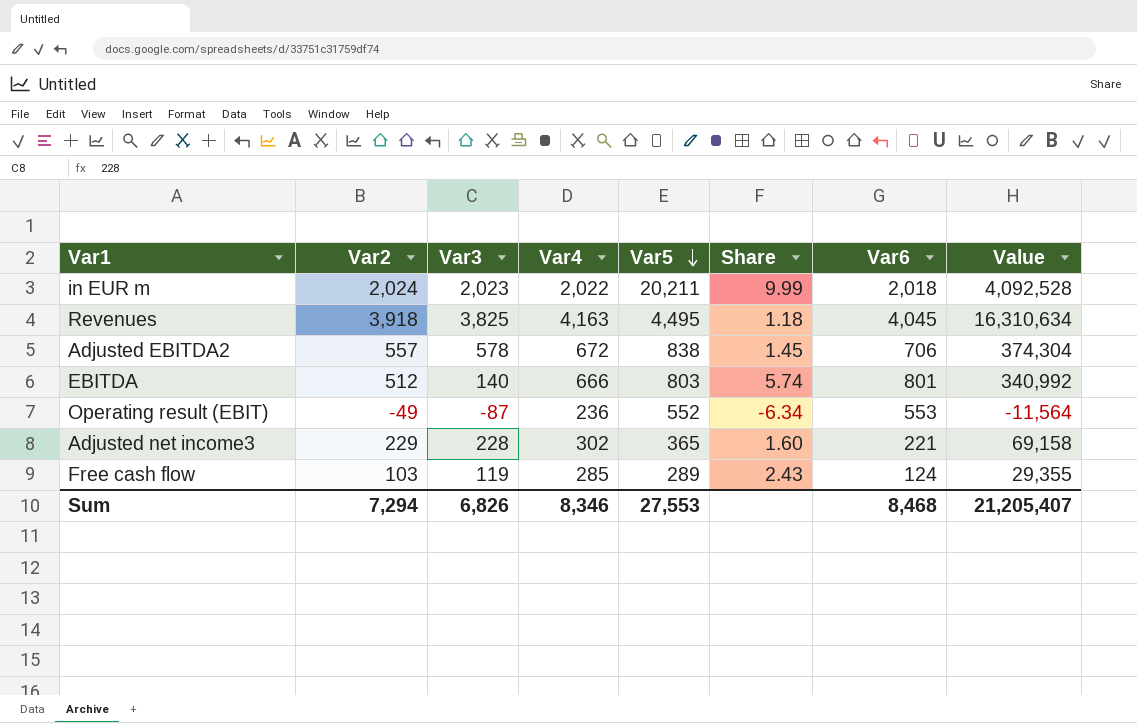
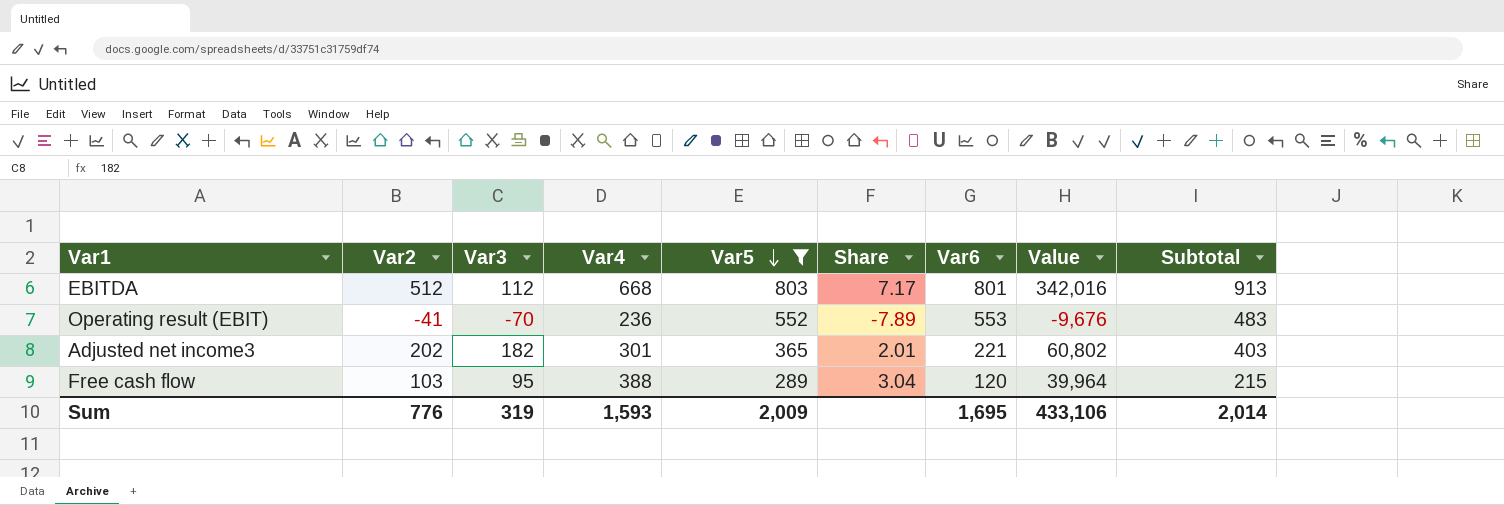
filter: none -> Var5 <= 803
column Subtotal | formula: none -> [Var3] + [Var6]
EBITDA | Var3: 140 -> 112
EBITDA | Var4: 666 -> 668
EBITDA | Share: 5.74 -> 7.17
EBITDA | Value: 340,992 -> 342,016
Operating result (EBIT) | Var2: -49 -> -41
Operating result (EBIT) | Var3: -87 -> -70
Operating result (EBIT) | Share: -6.34 -> -7.89
Operating result (EBIT) | Value: -11,564 -> -9,676
Adjusted net income3 | Var2: 229 -> 202
Adjusted net income3 | Var3: 228 -> 182
Adjusted net income3 | Var4: 302 -> 301
Adjusted net income3 | Share: 1.60 -> 2.01
Adjusted net income3 | Value: 69,158 -> 60,802
Free cash flow | Var3: 119 -> 95
Free cash flow | Var4: 285 -> 388
Free cash flow | Share: 2.43 -> 3.04
Free cash flow | Var6: 124 -> 120
Free cash flow | Value: 29,355 -> 39,964
Sum | Var2: 7,294 -> 776
Sum | Var3: 6,826 -> 319
Sum | Var4: 8,346 -> 1,593
Sum | Var5: 27,553 -> 2,009
Sum | Var6: 8,468 -> 1,695
Sum | Value: 21,205,407 -> 433,106

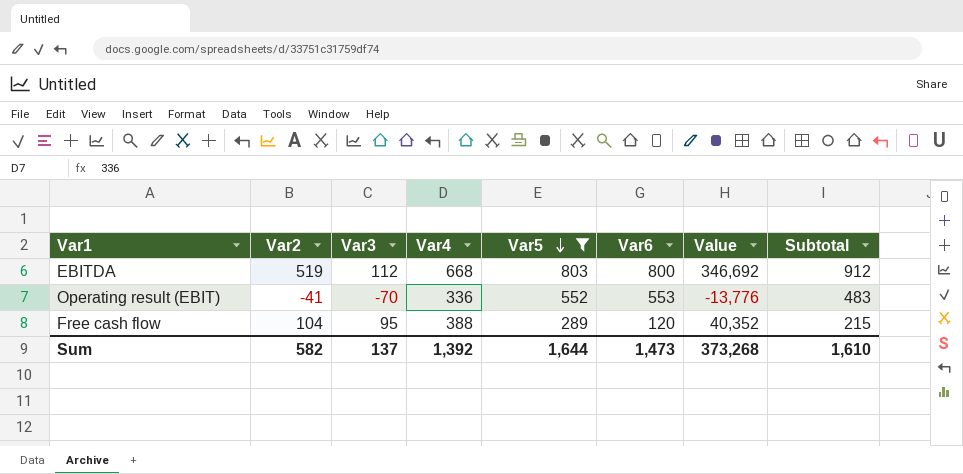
column Share | formula: [Var5] / [Var3] -> none
row Adjusted net income3: 202 | 182 | 301 | 365 | 2.01 | 221 | 60,802 | 403 -> none
EBITDA | Var2: 512 -> 519
EBITDA | Var6: 801 -> 800
EBITDA | Value: 342,016 -> 346,692
EBITDA | Subtotal: 913 -> 912
Operating result (EBIT) | Var4: 236 -> 336
Operating result (EBIT) | Value: -9,676 -> -13,776
Free cash flow | Var2: 103 -> 104
Free cash flow | Value: 39,964 -> 40,352
Sum | Var2: 776 -> 582
Sum | Var3: 319 -> 137
Sum | Var4: 1,593 -> 1,392
Sum | Var5: 2,009 -> 1,644
Sum | Var6: 1,695 -> 1,473
Sum | Value: 433,106 -> 373,268
Sum | Subtotal: 2,014 -> 1,610

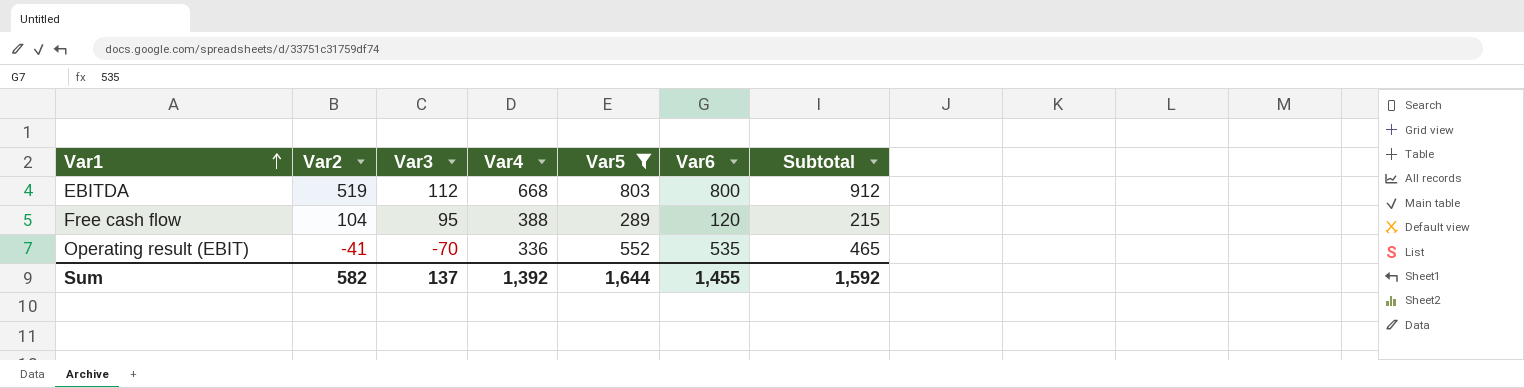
row order: Var5 descending -> Var1 ascending
column Value | formula: [Var2] * [Var4] -> none
Operating result (EBIT) | Var6: 553 -> 535
Operating result (EBIT) | Subtotal: 483 -> 465
Sum | Var6: 1,473 -> 1,455
Sum | Subtotal: 1,610 -> 1,592

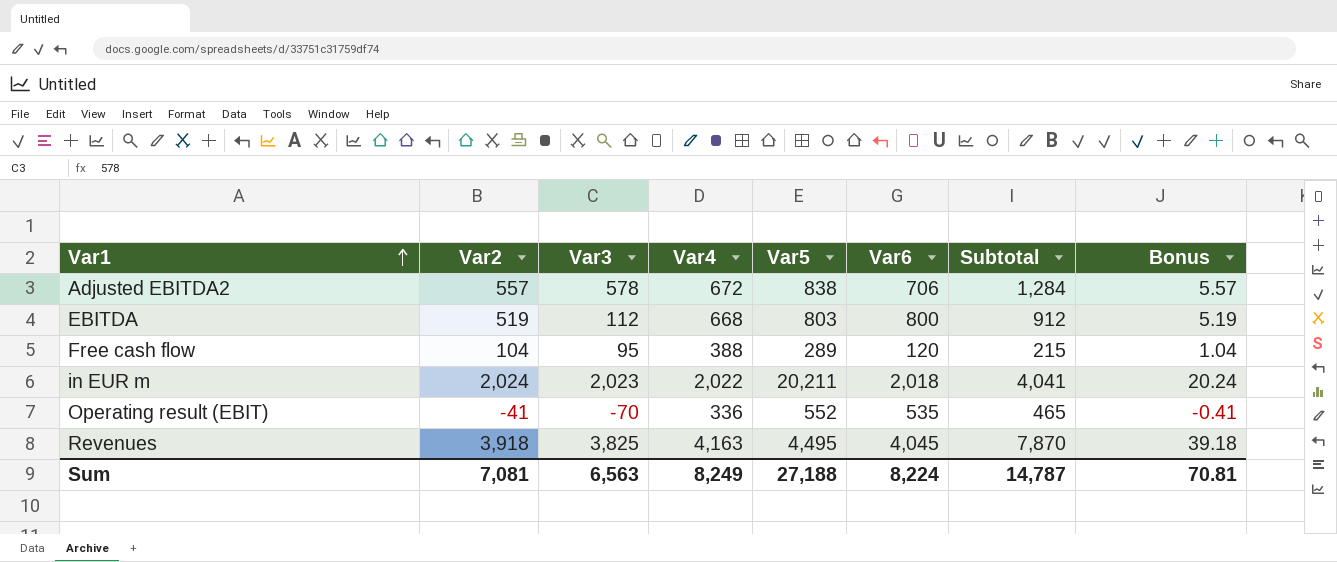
filter: Var5 <= 803 -> none
column Bonus | formula: none -> [Var2] * 0.01
Sum | Var2: 582 -> 7,081
Sum | Var3: 137 -> 6,563
Sum | Var4: 1,392 -> 8,249
Sum | Var5: 1,644 -> 27,188
Sum | Var6: 1,455 -> 8,224
Sum | Subtotal: 1,592 -> 14,787

